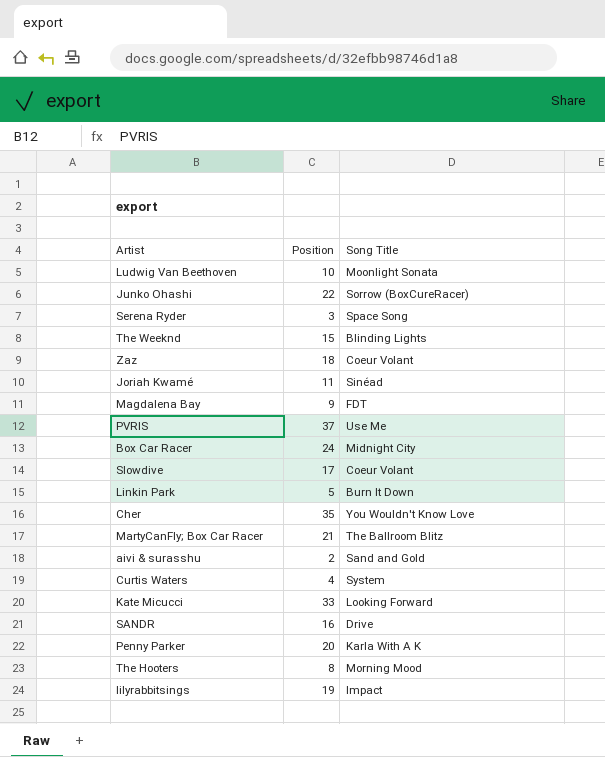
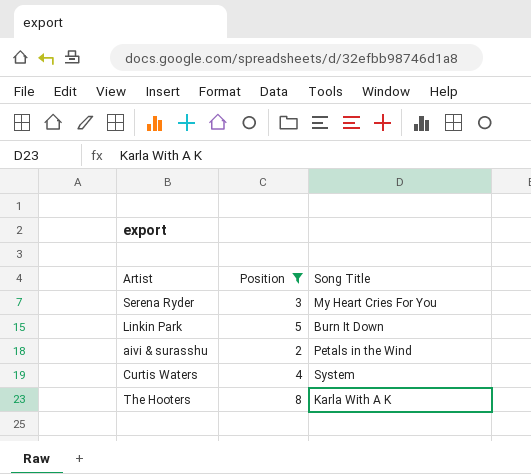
filter: none -> Position <= 8
Serena Ryder | Song Title: Space Song -> My Heart Cries For You
aivi & surasshu | Song Title: Sand and Gold -> Petals in the Wind
The Hooters | Song Title: Morning Mood -> Karla With A K

